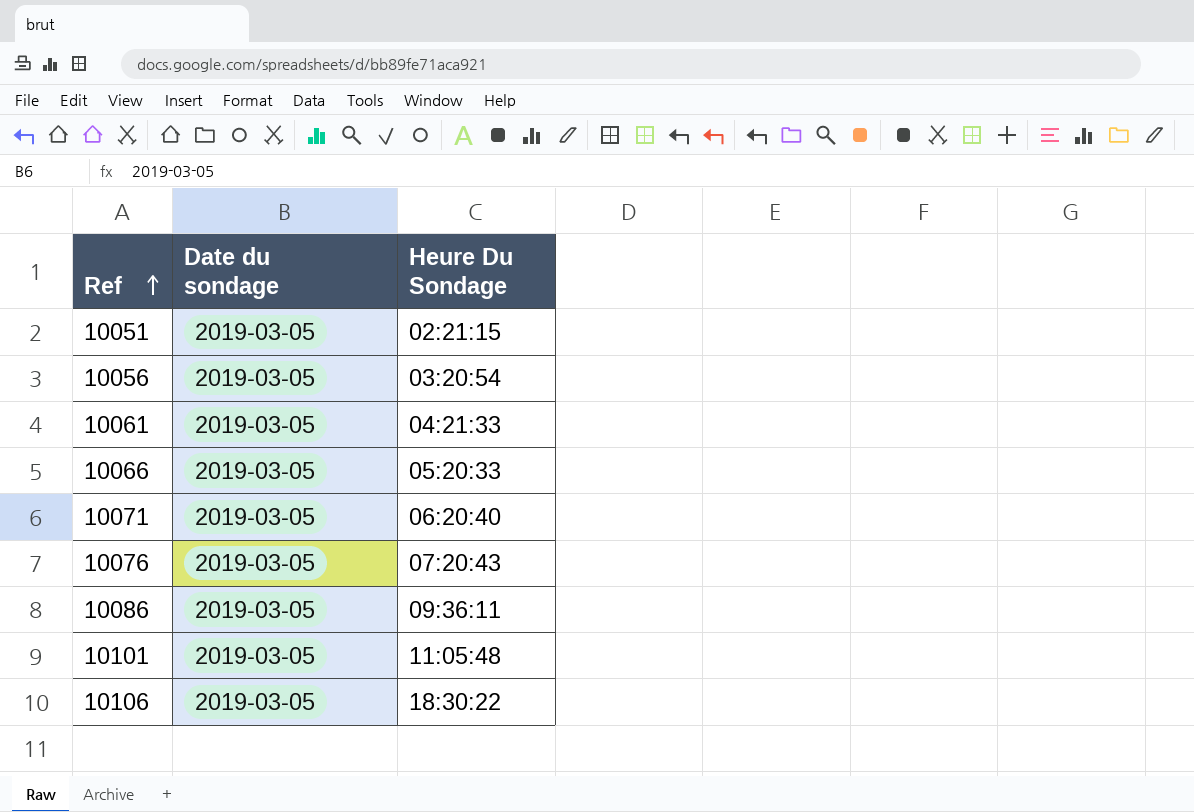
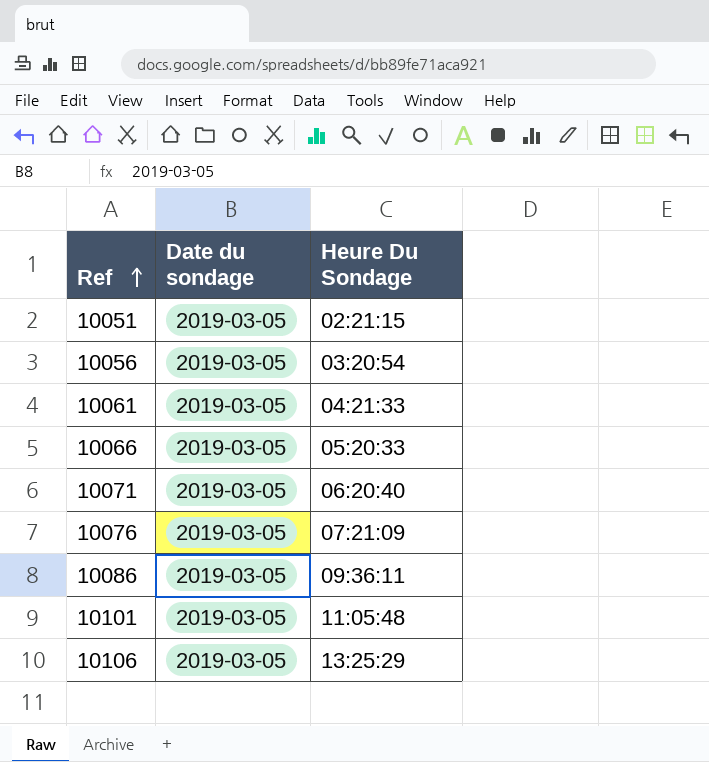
10076 | Heure Du Sondage: 07:20:43 -> 07:21:09
10106 | Heure Du Sondage: 18:30:22 -> 13:25:29

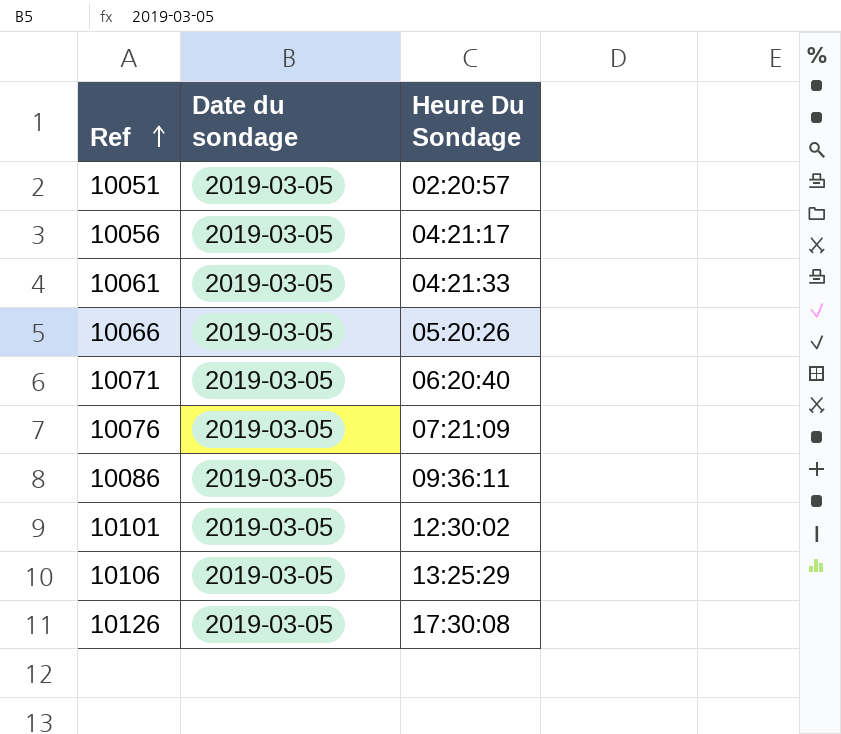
10051 | Heure Du Sondage: 02:21:15 -> 02:20:57
10056 | Heure Du Sondage: 03:20:54 -> 04:21:17
10066 | Heure Du Sondage: 05:20:33 -> 05:20:26
10101 | Heure Du Sondage: 11:05:48 -> 12:30:02
row 10126: none -> 2019-03-05 | 17:30:08

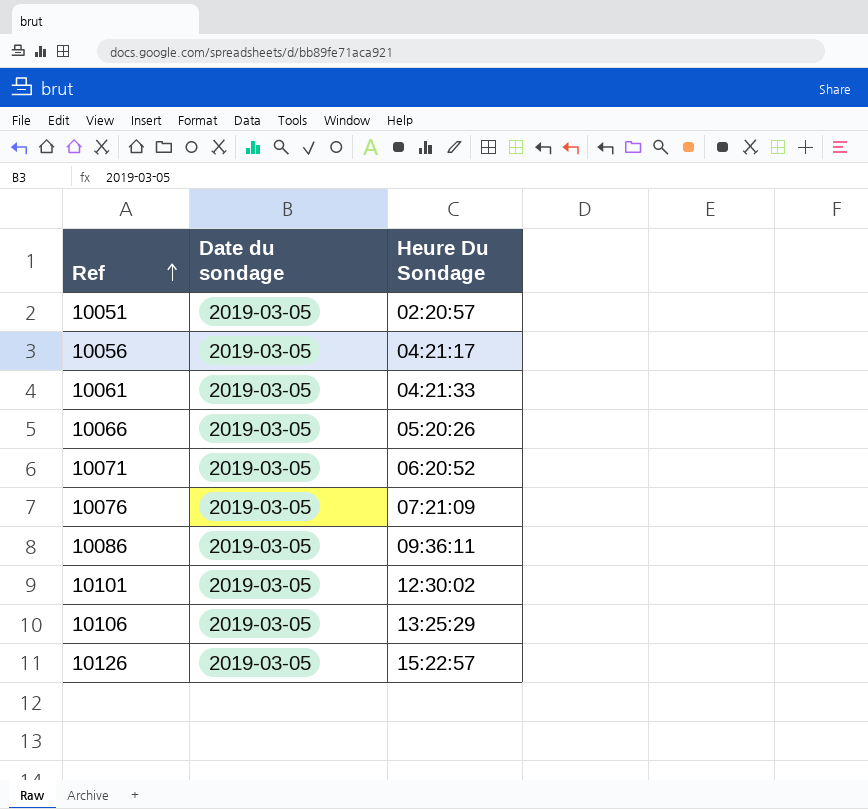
10071 | Heure Du Sondage: 06:20:40 -> 06:20:52
10126 | Heure Du Sondage: 17:30:08 -> 15:22:57

